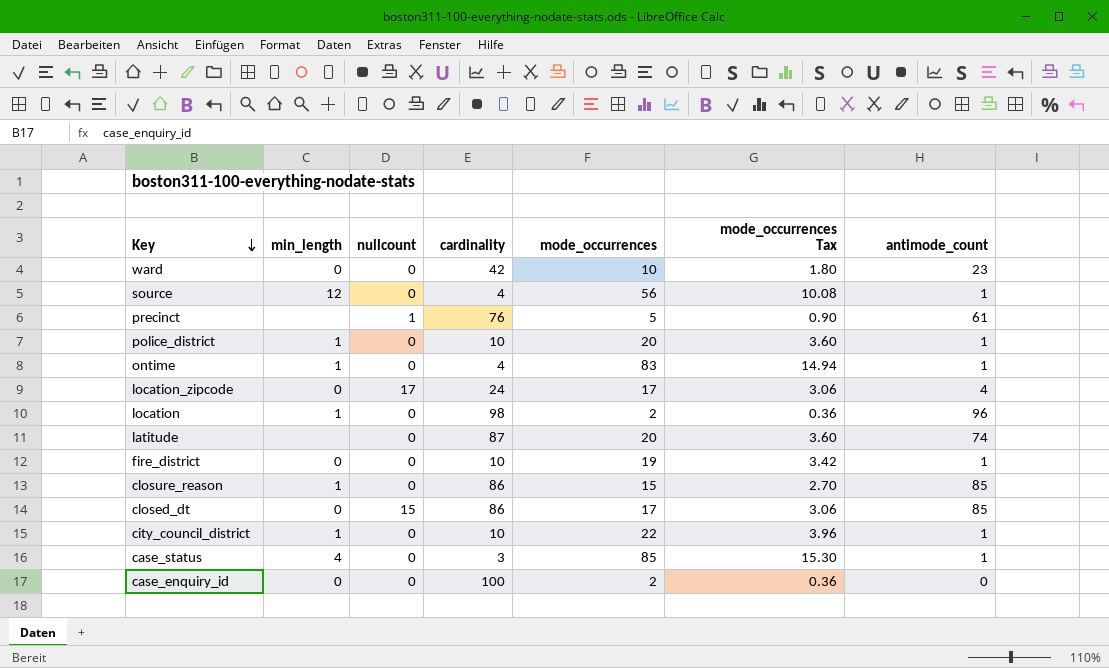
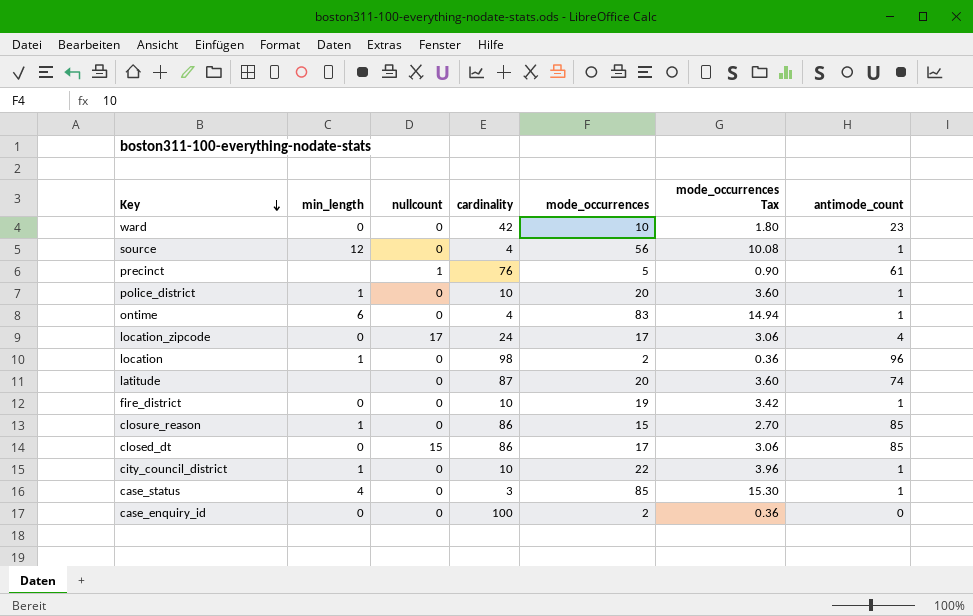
ontime | min_length: 1 -> 6

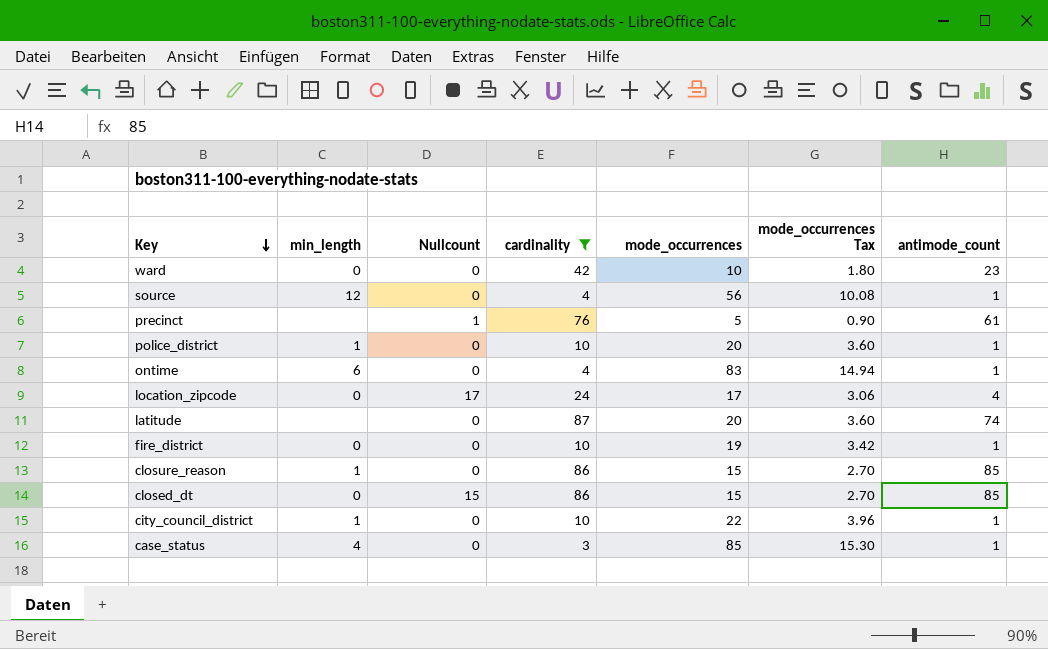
filter: none -> cardinality <= 87
column name: nullcount -> Nullcount
closed_dt | mode_occurrences: 17 -> 15
closed_dt | mode_occurrences Tax: 3.06 -> 2.70

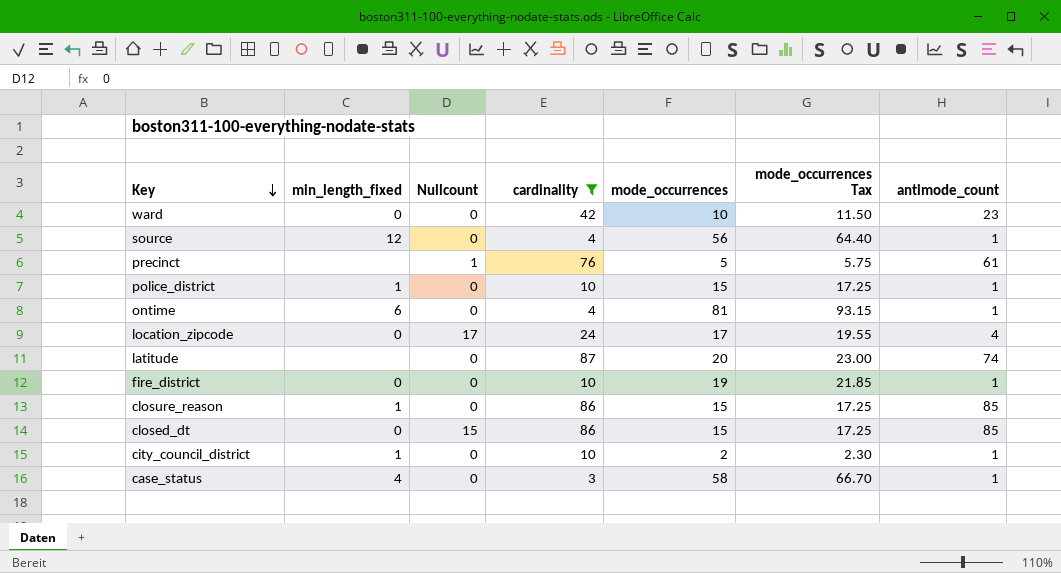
column name: min_length -> min_length_fixed
column mode_occurrences Tax | formula: [mode_occurrences] * 0.18 -> [mode_occurrences] * 1.15
police_district | mode_occurrences: 20 -> 15
ontime | mode_occurrences: 83 -> 81
city_council_district | mode_occurrences: 22 -> 2
case_status | mode_occurrences: 85 -> 58

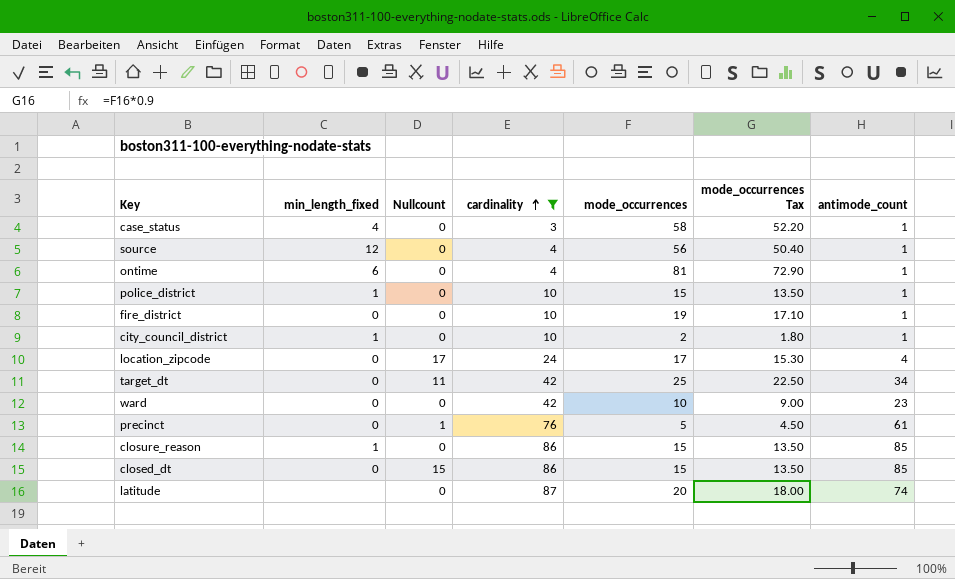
row order: Key descending -> cardinality ascending
column mode_occurrences Tax | formula: [mode_occurrences] * 1.15 -> [mode_occurrences] * 0.9
row target_dt: none -> 0 | 11 | 42 | 25 | 22.50 | 34
precinct | min_length_fixed: none -> 0

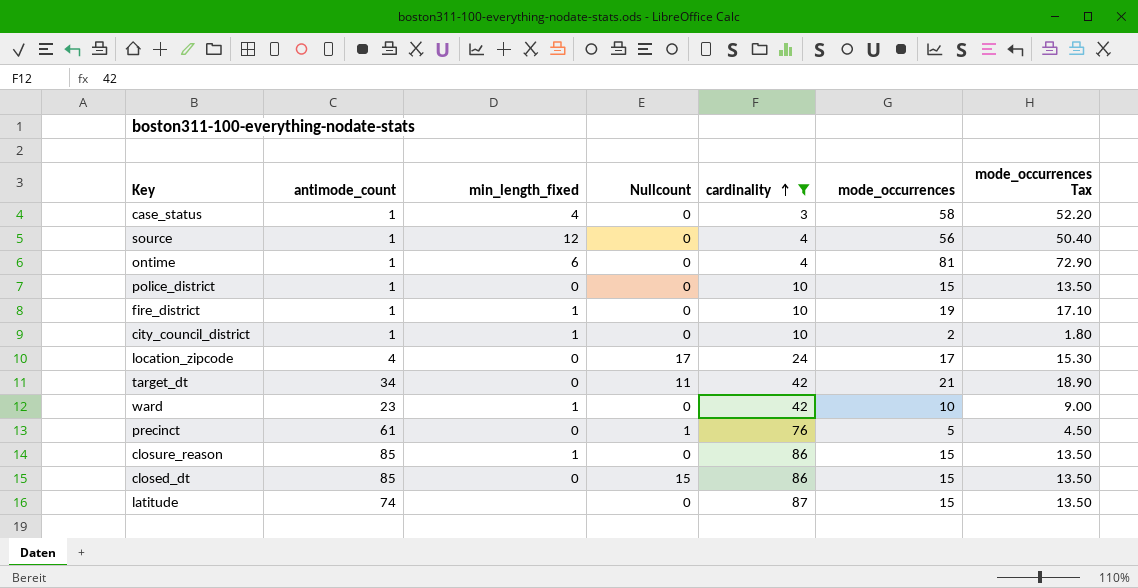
column antimode_count | position: 7 -> 2
police_district | min_length_fixed: 1 -> 0
fire_district | min_length_fixed: 0 -> 1
target_dt | mode_occurrences: 25 -> 21
target_dt | mode_occurrences Tax: 22.50 -> 18.90
ward | min_length_fixed: 0 -> 1
latitude | mode_occurrences: 20 -> 15
latitude | mode_occurrences Tax: 18.00 -> 13.50

